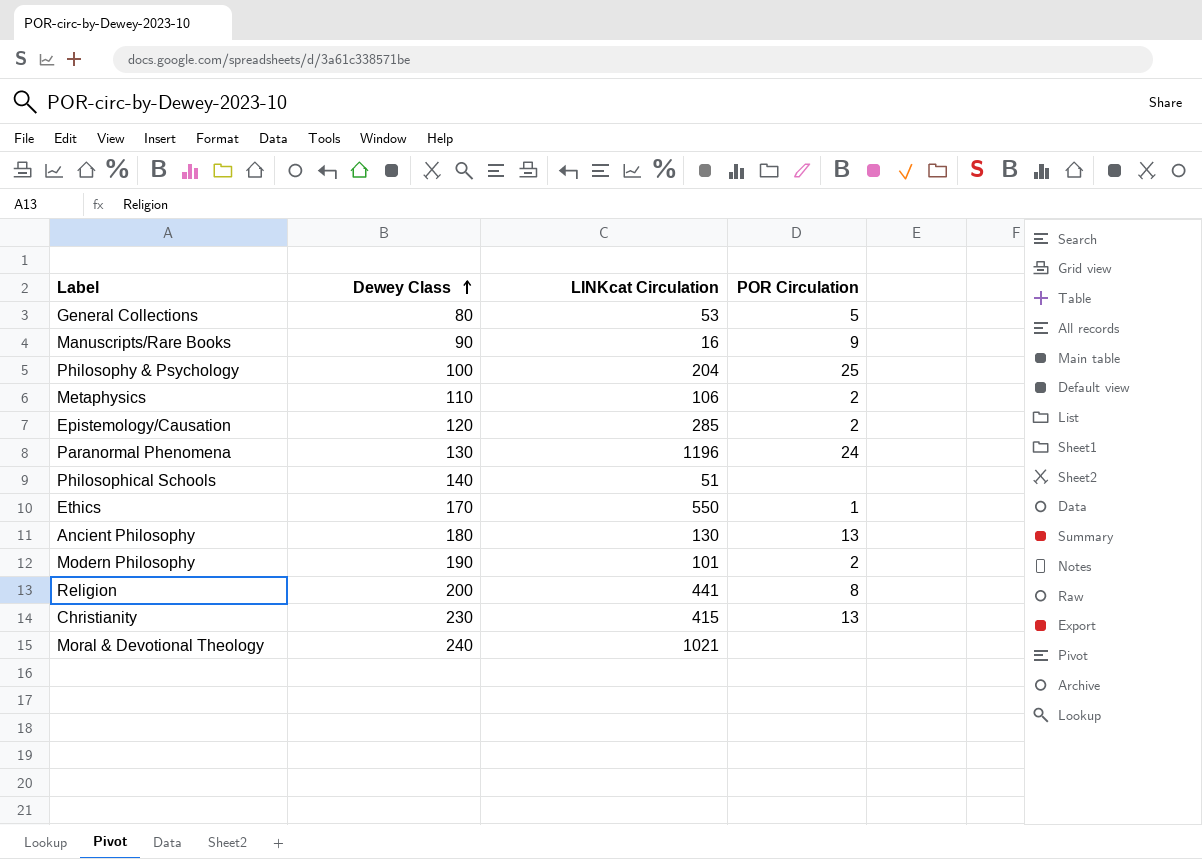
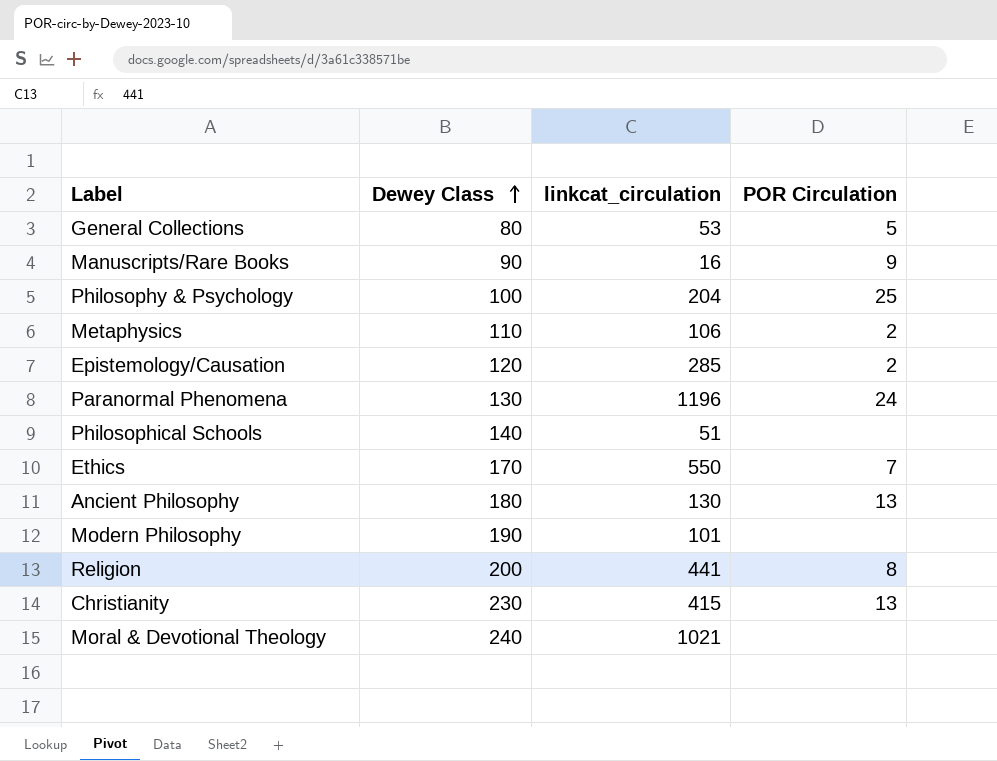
column name: LINKcat Circulation -> linkcat_circulation
Ethics | POR Circulation: 1 -> 7
Modern Philosophy | POR Circulation: 2 -> none

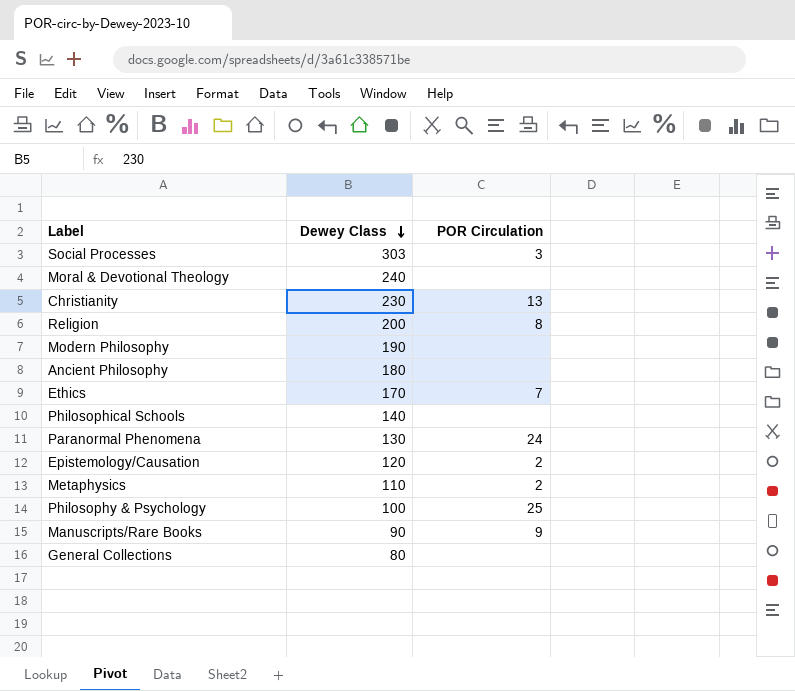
row order: Dewey Class ascending -> Dewey Class descending
column linkcat_circulation | position: 3 -> none
row Social Processes: none -> 303 | 3
Ancient Philosophy | POR Circulation: 13 -> none
General Collections | POR Circulation: 5 -> none

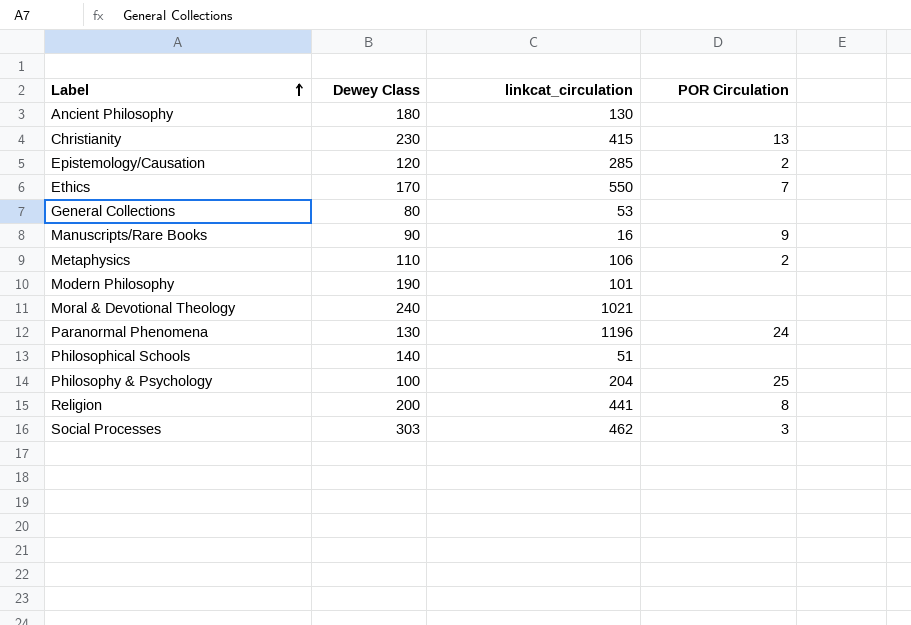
row order: Dewey Class descending -> Label ascending
column linkcat_circulation | position: none -> 3

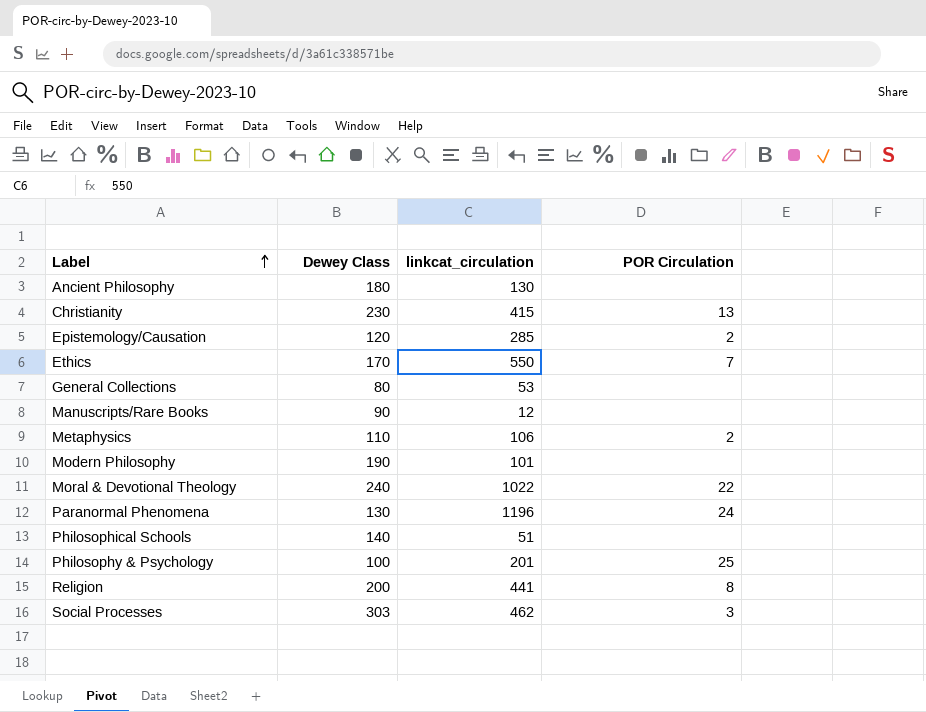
Manuscripts/Rare Books | linkcat_circulation: 16 -> 12
Manuscripts/Rare Books | POR Circulation: 9 -> none
Moral & Devotional Theology | linkcat_circulation: 1021 -> 1022
Moral & Devotional Theology | POR Circulation: none -> 22
Philosophy & Psychology | linkcat_circulation: 204 -> 201

